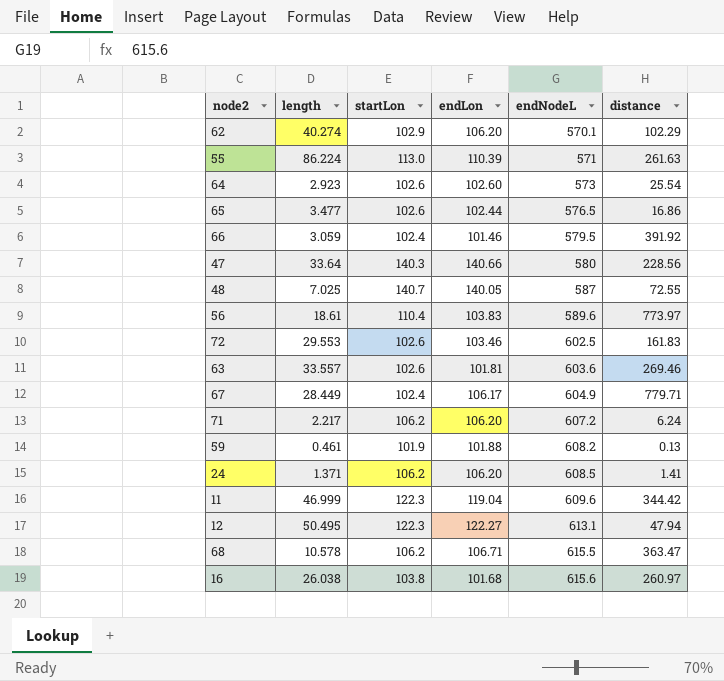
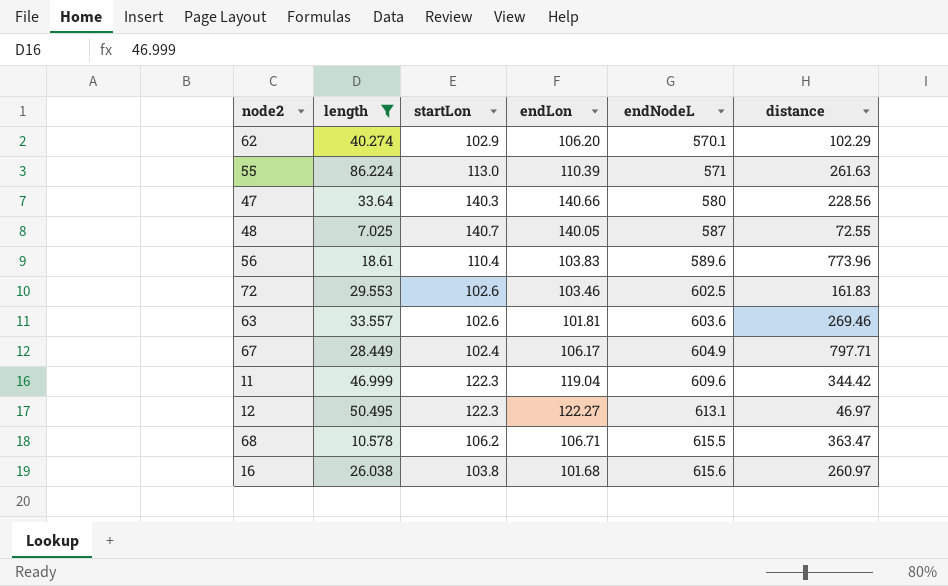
filter: none -> length >= 7.025
56 | distance: 773.97 -> 773.96
67 | distance: 779.71 -> 797.71
12 | distance: 47.94 -> 46.97

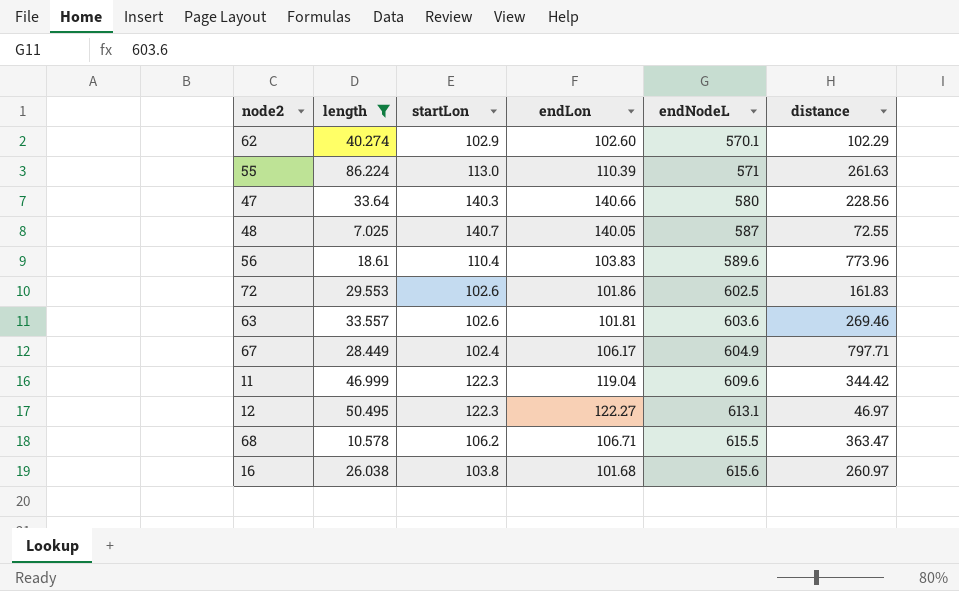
62 | endLon: 106.20 -> 102.60
72 | endLon: 103.46 -> 101.86

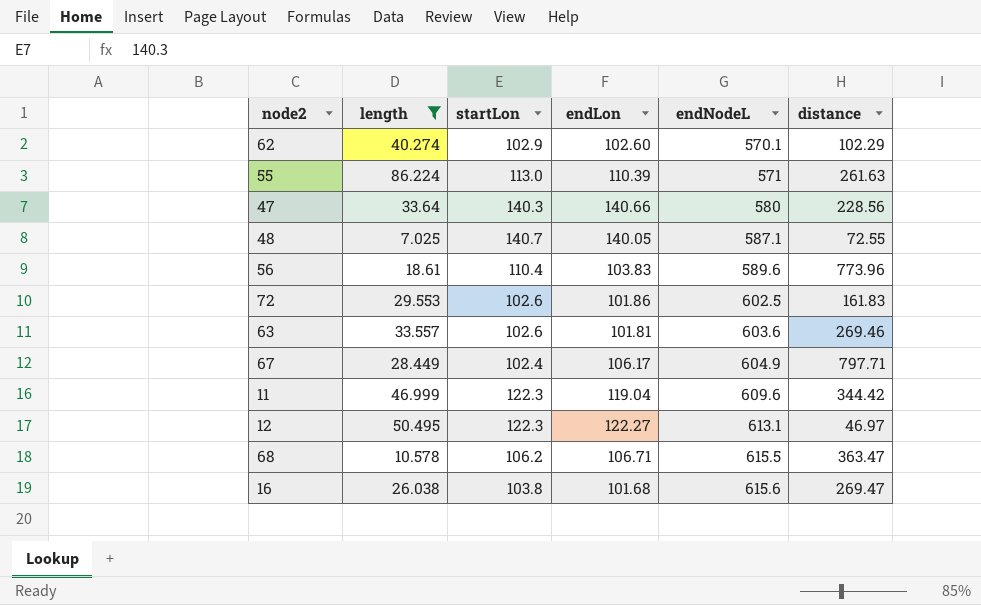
48 | endNodeL: 587 -> 587.1
16 | distance: 260.97 -> 269.47

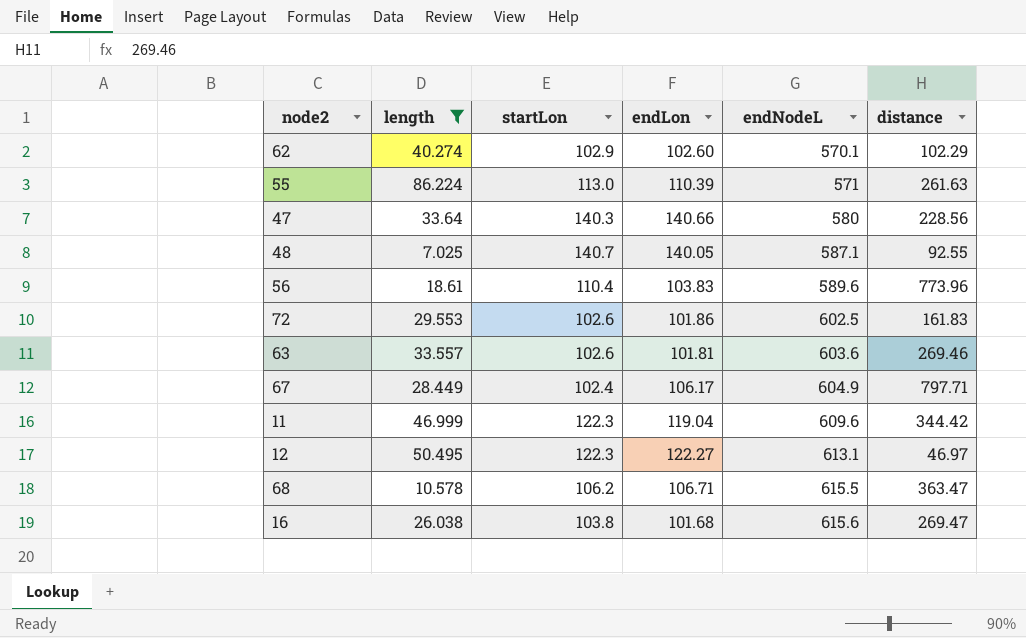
48 | distance: 72.55 -> 92.55

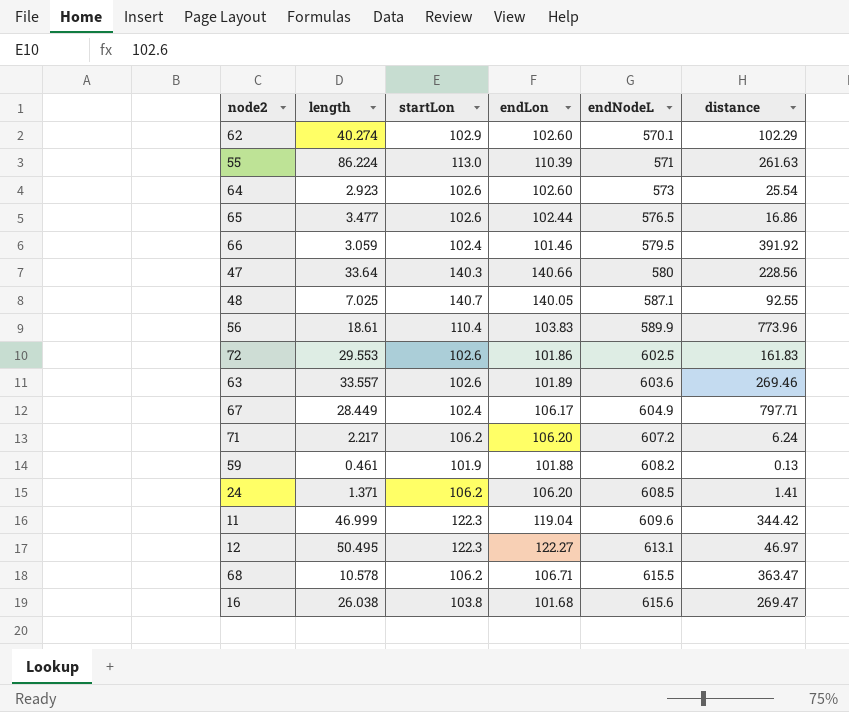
filter: length >= 7.025 -> none
56 | endNodeL: 589.6 -> 589.9
63 | endLon: 101.81 -> 101.89

